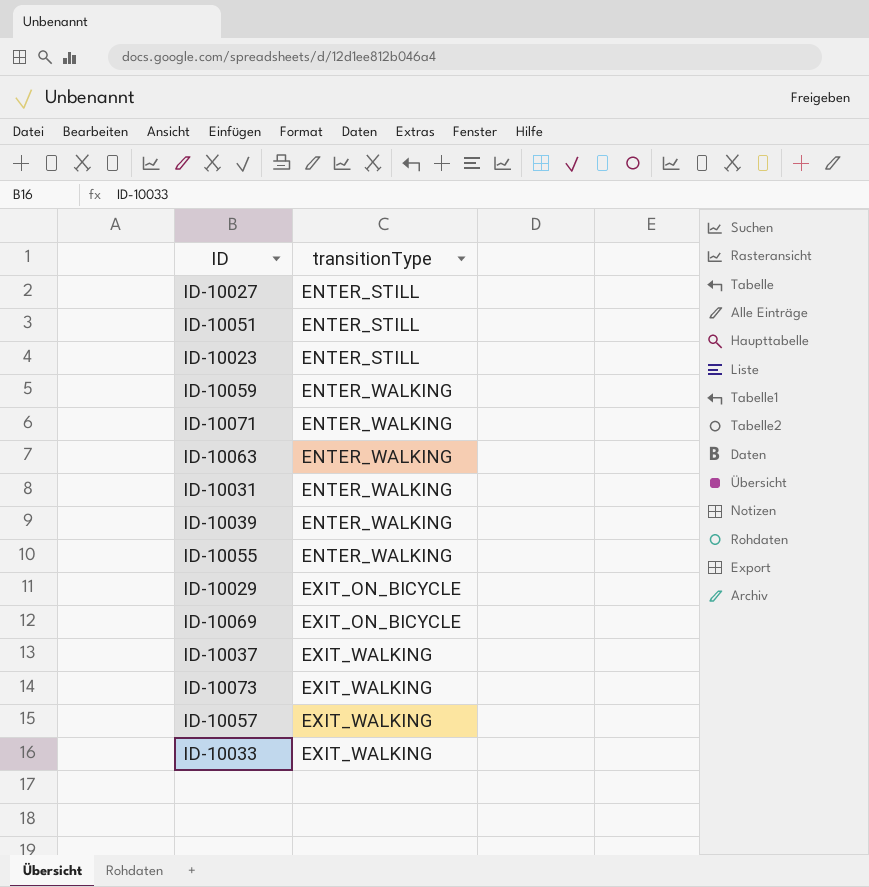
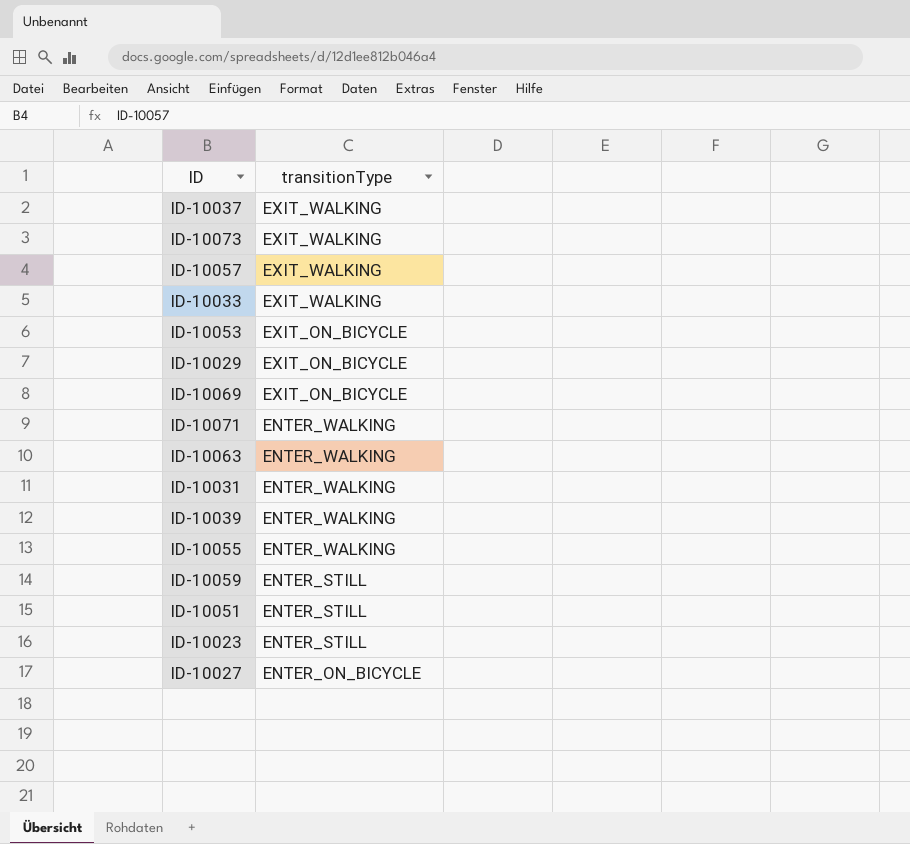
row order: transitionType ascending -> transitionType descending
row ID-10053: none -> EXIT_ON_BICYCLE
ID-10059 | transitionType: ENTER_WALKING -> ENTER_STILL
ID-10027 | transitionType: ENTER_STILL -> ENTER_ON_BICYCLE

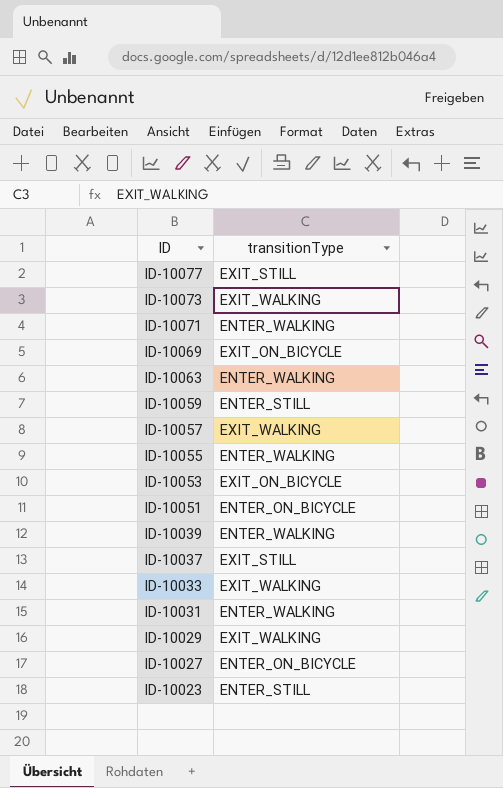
row order: transitionType descending -> ID descending
row ID-10077: none -> EXIT_STILL
ID-10051 | transitionType: ENTER_STILL -> ENTER_ON_BICYCLE
ID-10037 | transitionType: EXIT_WALKING -> EXIT_STILL
ID-10029 | transitionType: EXIT_ON_BICYCLE -> EXIT_WALKING

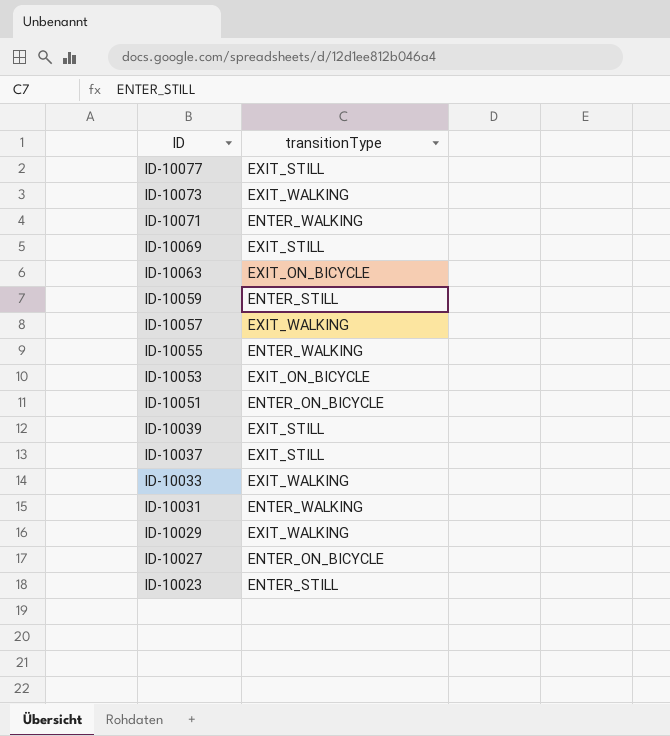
ID-10069 | transitionType: EXIT_ON_BICYCLE -> EXIT_STILL
ID-10063 | transitionType: ENTER_WALKING -> EXIT_ON_BICYCLE
ID-10039 | transitionType: ENTER_WALKING -> EXIT_STILL

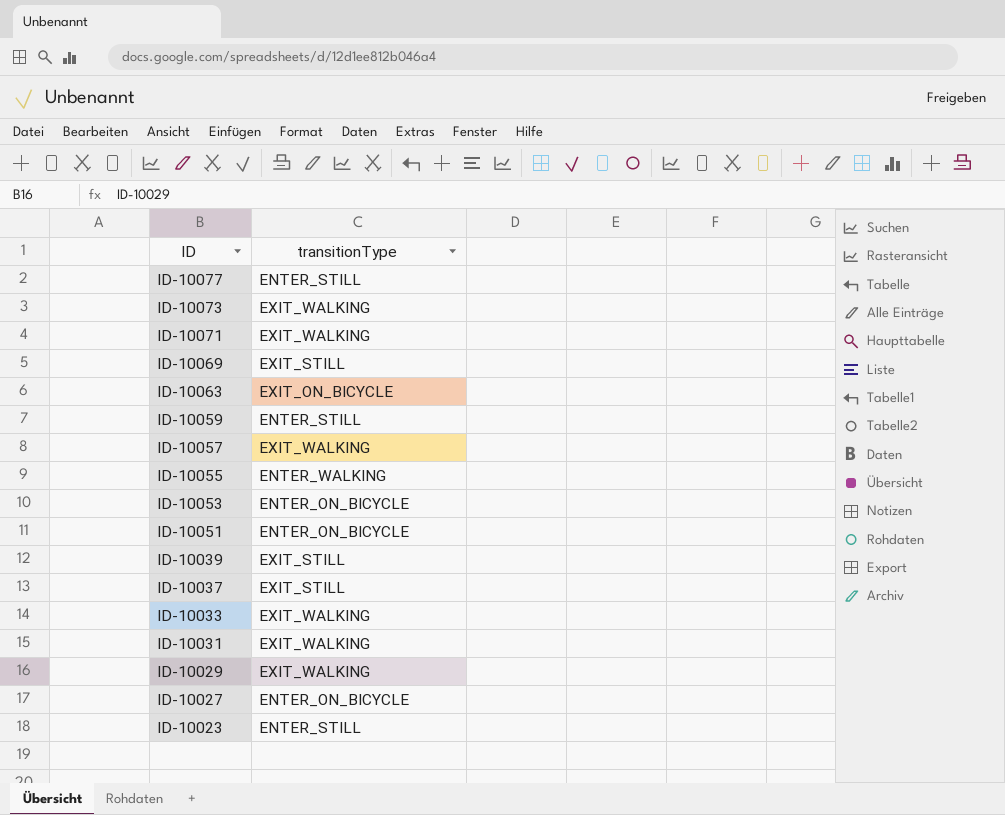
ID-10077 | transitionType: EXIT_STILL -> ENTER_STILL
ID-10071 | transitionType: ENTER_WALKING -> EXIT_WALKING
ID-10053 | transitionType: EXIT_ON_BICYCLE -> ENTER_ON_BICYCLE
ID-10031 | transitionType: ENTER_WALKING -> EXIT_WALKING

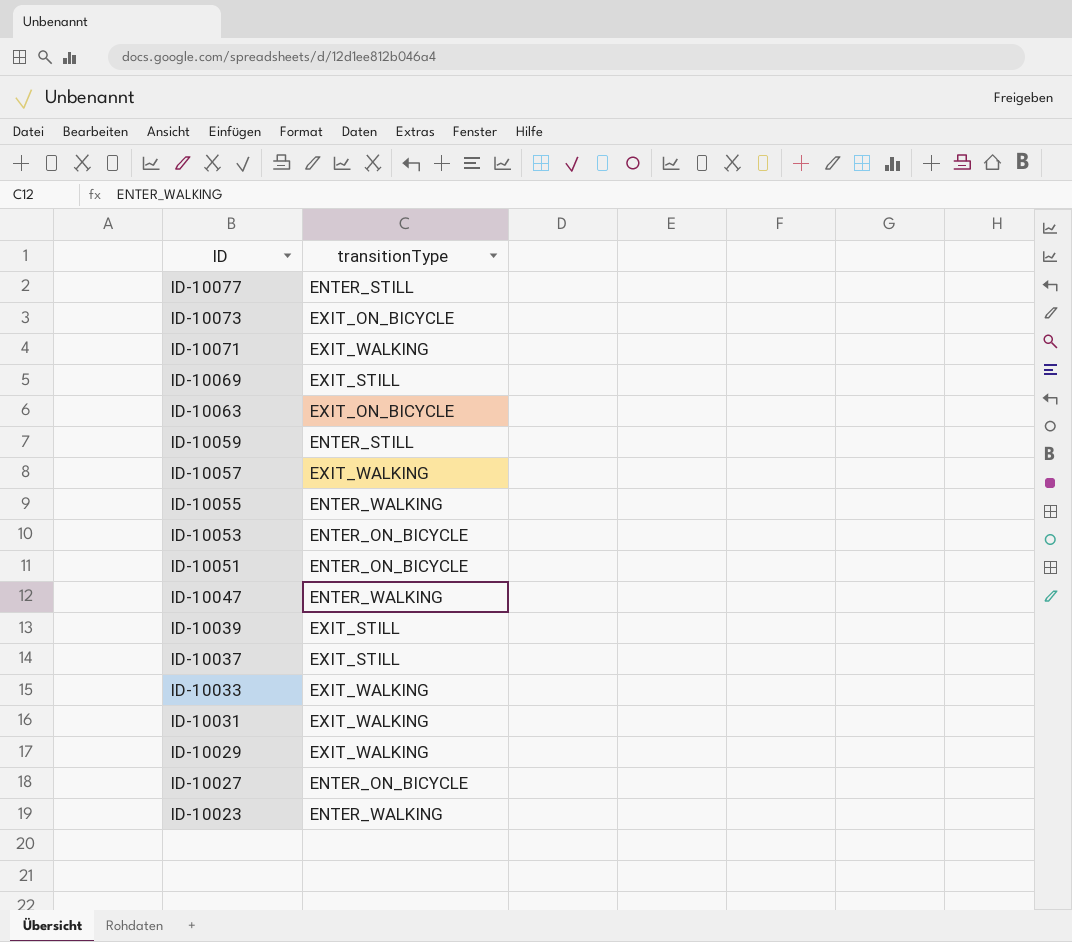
ID-10073 | transitionType: EXIT_WALKING -> EXIT_ON_BICYCLE
row ID-10047: none -> ENTER_WALKING
ID-10023 | transitionType: ENTER_STILL -> ENTER_WALKING

